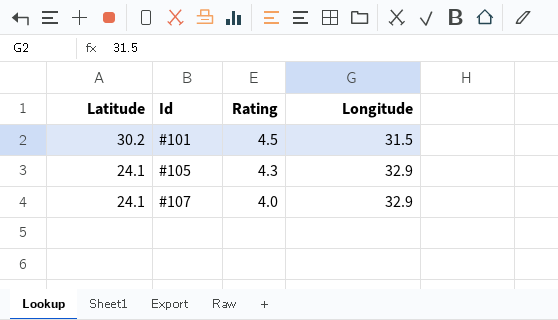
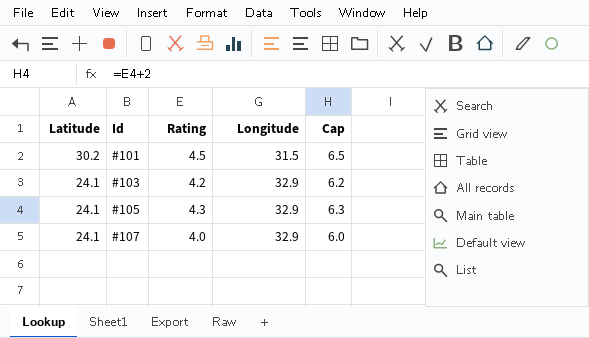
column Cap | formula: none -> [Rating] + 2
row #103: none -> 24.1 | 4.2 | 32.9 | 6.2

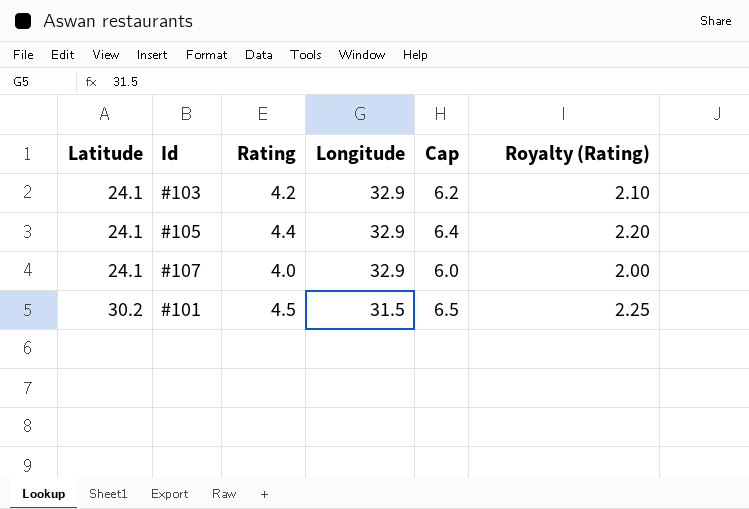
row order: Latitude descending -> Latitude ascending
column Royalty (Rating) | formula: none -> [Rating] * 0.5
#105 | Rating: 4.3 -> 4.4
#105 | Cap: 6.3 -> 6.4

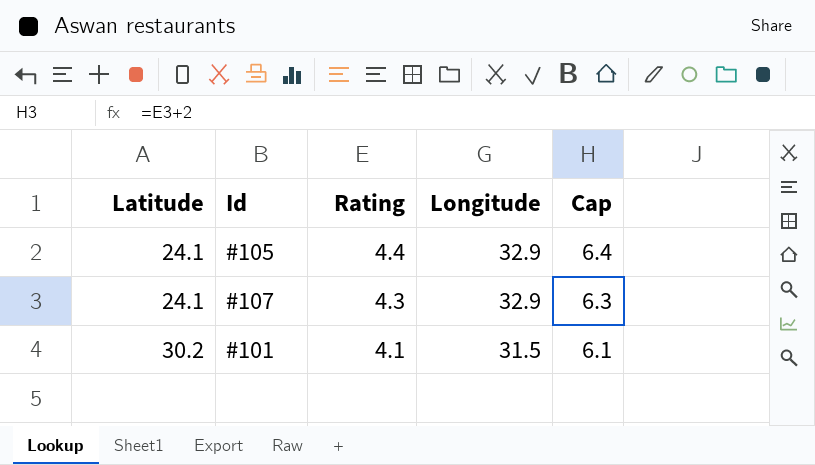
column Royalty (Rating) | formula: [Rating] * 0.5 -> none
row #103: 24.1 | 4.2 | 32.9 | 6.2 | 2.10 -> none
#107 | Rating: 4.0 -> 4.3
#107 | Cap: 6.0 -> 6.3
#101 | Rating: 4.5 -> 4.1
#101 | Cap: 6.5 -> 6.1

